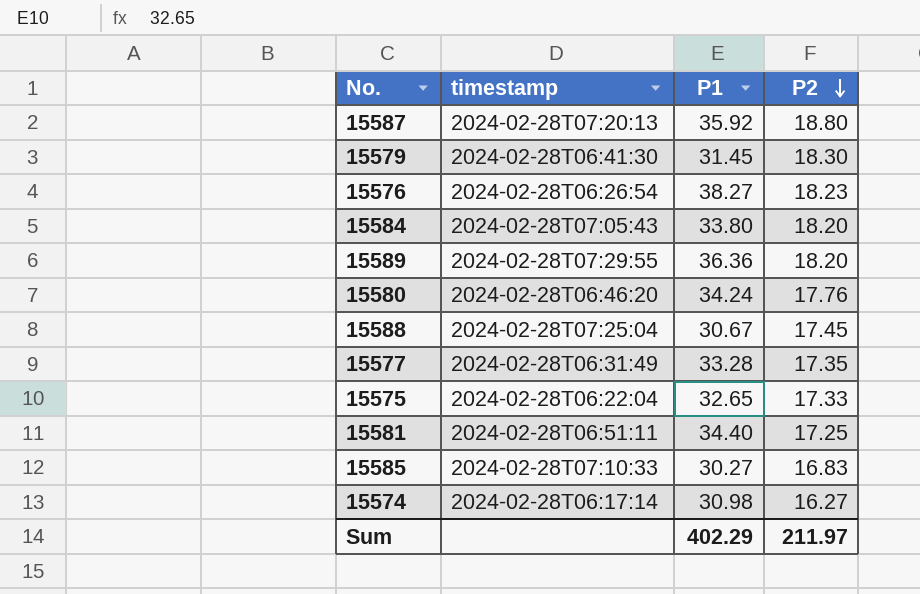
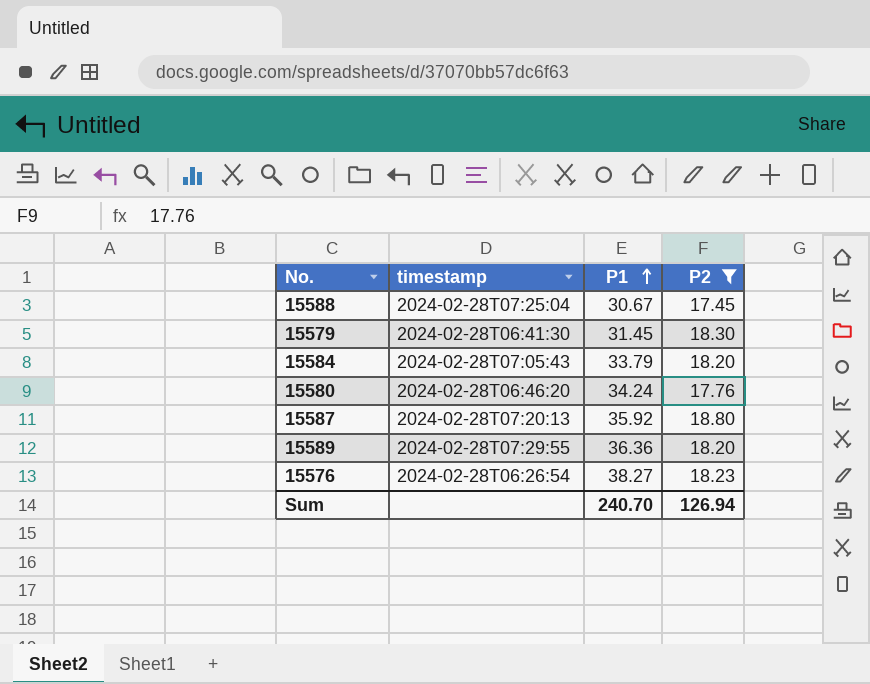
filter: none -> P2 >= 17.45
row order: P2 descending -> P1 ascending
15584 | P1: 33.80 -> 33.79
Sum | P1: 402.29 -> 240.70
Sum | P2: 211.97 -> 126.94

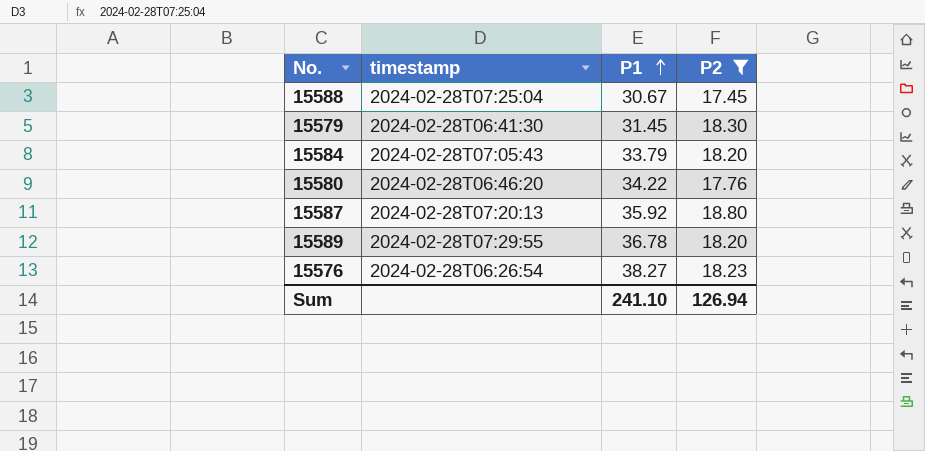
15580 | P1: 34.24 -> 34.22
15589 | P1: 36.36 -> 36.78
Sum | P1: 240.70 -> 241.10

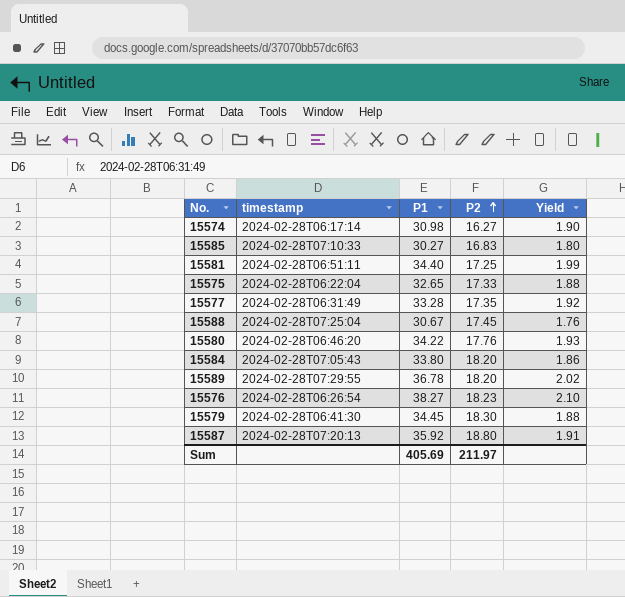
filter: P2 >= 17.45 -> none
row order: P1 ascending -> P2 ascending
column Yield | formula: none -> [P1] / [P2]
15584 | P1: 33.79 -> 33.80
15579 | P1: 31.45 -> 34.45
Sum | P1: 241.10 -> 405.69
Sum | P2: 126.94 -> 211.97

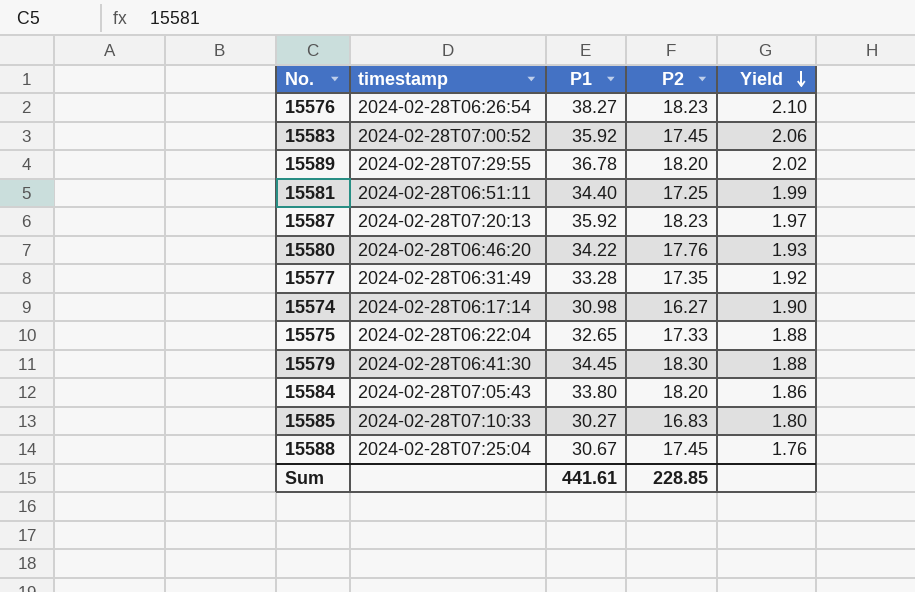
row order: P2 ascending -> Yield descending
row 15583: none -> 2024-02-28T07:00:52 | 35.92 | 17.45 | 2.06
15587 | P2: 18.80 -> 18.23
15587 | Yield: 1.91 -> 1.97
Sum | P1: 405.69 -> 441.61
Sum | P2: 211.97 -> 228.85

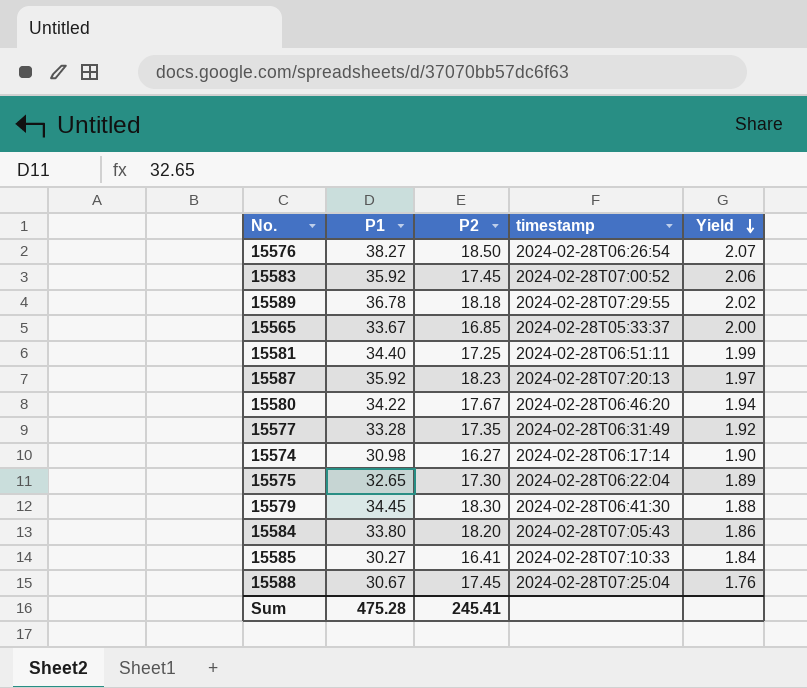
column timestamp | position: 2 -> 4
15576 | P2: 18.23 -> 18.50
15576 | Yield: 2.10 -> 2.07
15589 | P2: 18.20 -> 18.18
row 15565: none -> 33.67 | 16.85 | 2024-02-28T05:33:37 | 2.00
15580 | P2: 17.76 -> 17.67
15580 | Yield: 1.93 -> 1.94
15575 | P2: 17.33 -> 17.30
15575 | Yield: 1.88 -> 1.89
15585 | P2: 16.83 -> 16.41
15585 | Yield: 1.80 -> 1.84
Sum | P1: 441.61 -> 475.28
Sum | P2: 228.85 -> 245.41

